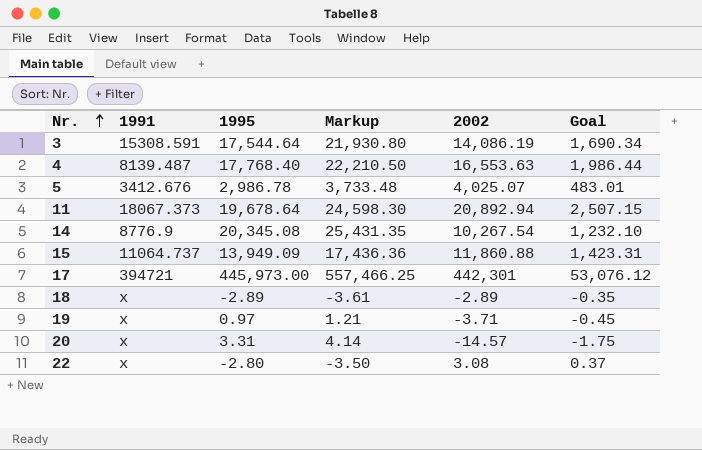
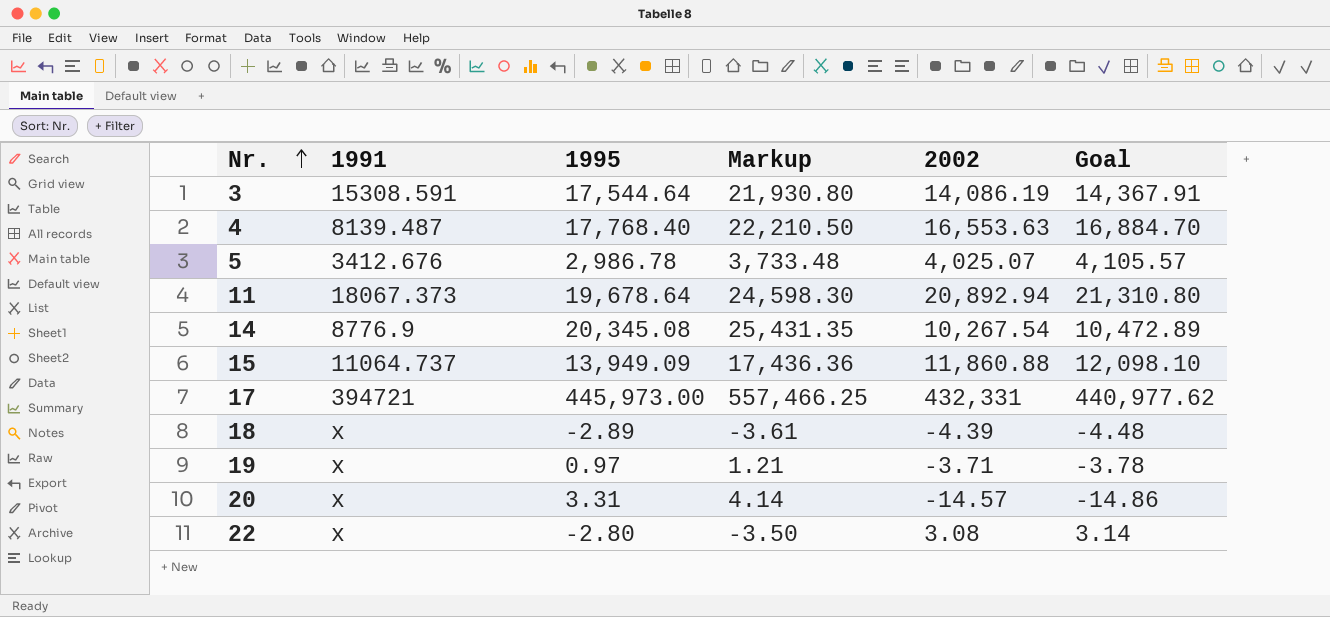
column Goal | formula: [2002] * 0.12 -> [2002] * 1.02
17 | 2002: 442,301 -> 432,331
18 | 2002: -2.89 -> -4.39

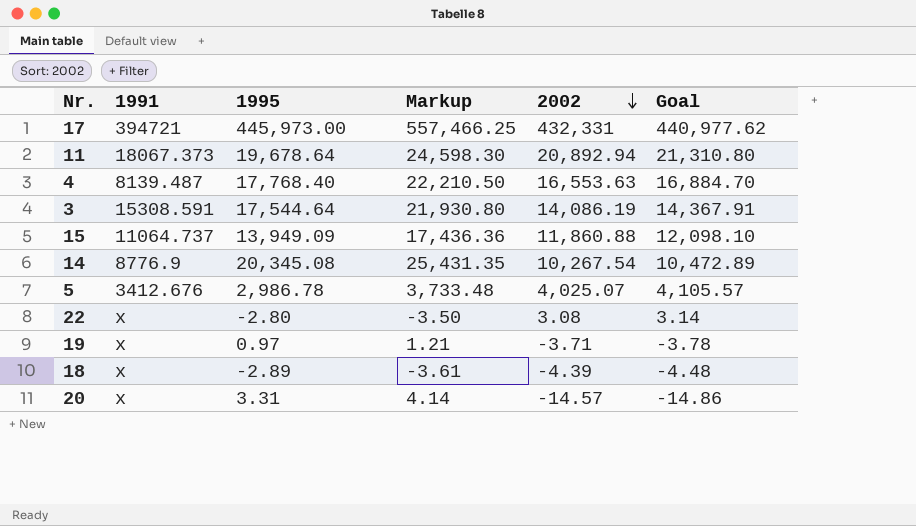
row order: Nr. ascending -> 2002 descending

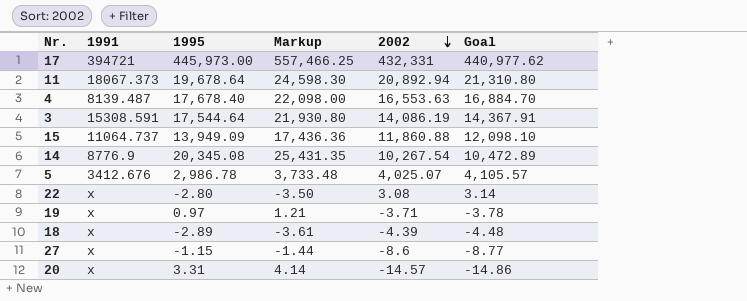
4 | 1995: 17,768.40 -> 17,678.40
4 | Markup: 22,210.50 -> 22,098.00
row 27: none -> x | -1.15 | -1.44 | -8.6 | -8.77

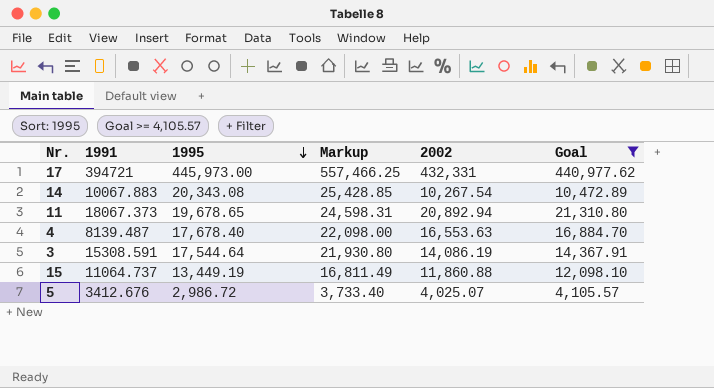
filter: none -> Goal >= 4,105.57
row order: 2002 descending -> 1995 descending
14 | 1991: 8776.9 -> 10067.883
14 | 1995: 20,345.08 -> 20,343.08
14 | Markup: 25,431.35 -> 25,428.85
11 | 1995: 19,678.64 -> 19,678.65
11 | Markup: 24,598.30 -> 24,598.31
15 | 1995: 13,949.09 -> 13,449.19
15 | Markup: 17,436.36 -> 16,811.49
5 | 1995: 2,986.78 -> 2,986.72
5 | Markup: 3,733.48 -> 3,733.40

